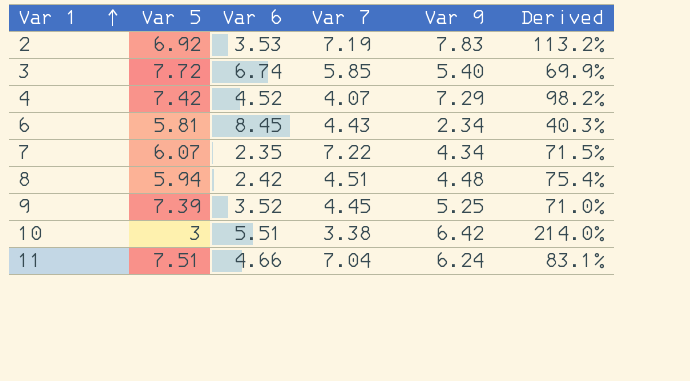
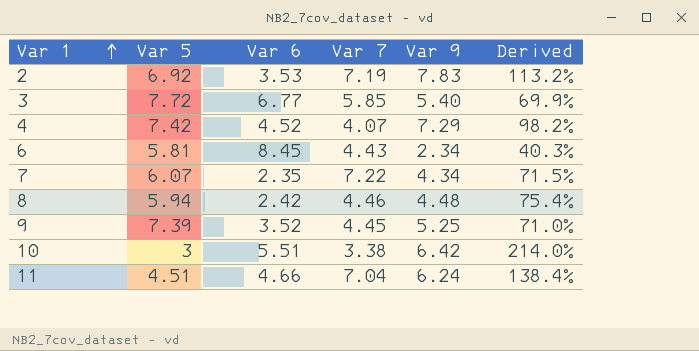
3 | Var 6: 6.74 -> 6.77
8 | Var 7: 4.51 -> 4.46
11 | Var 5: 7.51 -> 4.51
11 | Derived: 83.1% -> 138.4%

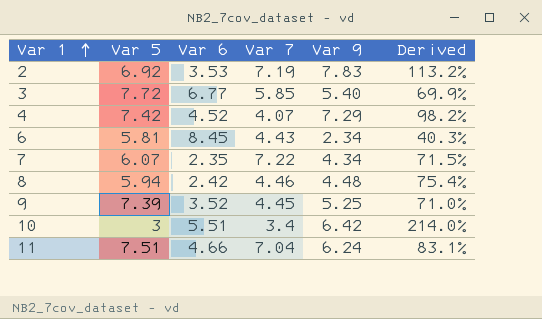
10 | Var 7: 3.38 -> 3.4
11 | Var 5: 4.51 -> 7.51
11 | Derived: 138.4% -> 83.1%

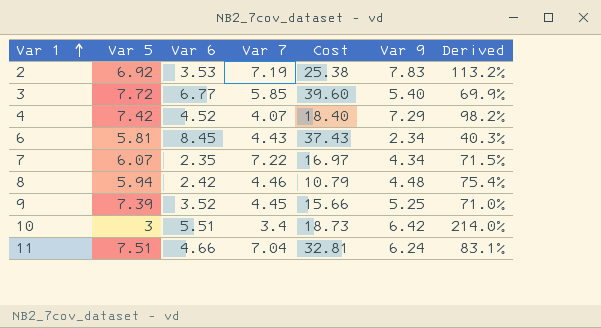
column Cost | formula: none -> [Var 6] * [Var 7]

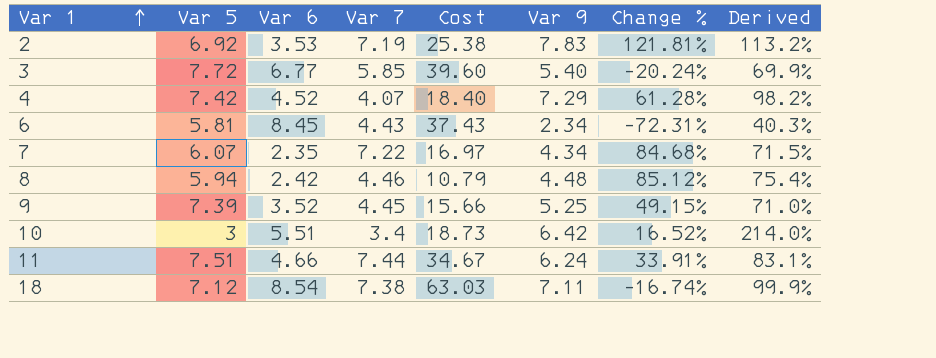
column Change % | formula: none -> ([Var 9] - [Var 6]) / [Var 6]
11 | Var 7: 7.04 -> 7.44
11 | Cost: 32.81 -> 34.67
row 18: none -> 7.12 | 8.54 | 7.38 | 63.03 | 7.11 | -16.74% | 99.9%

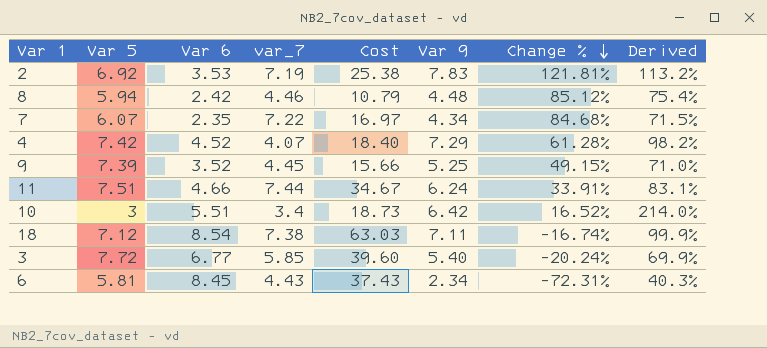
row order: Var 1 ascending -> Change % descending
column name: Var 7 -> var_7

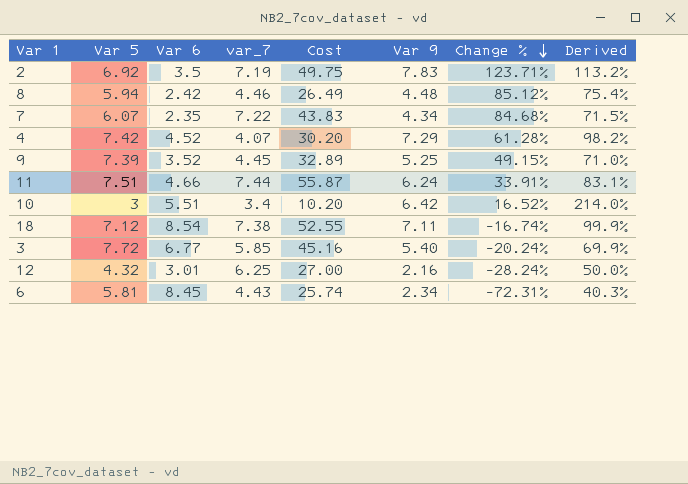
column Cost | formula: [Var 6] * [var_7] -> [Var 5] * [var_7]
2 | Var 6: 3.53 -> 3.5
2 | Change %: 121.81% -> 123.71%
row 12: none -> 4.32 | 3.01 | 6.25 | 27.00 | 2.16 | -28.24% | 50.0%

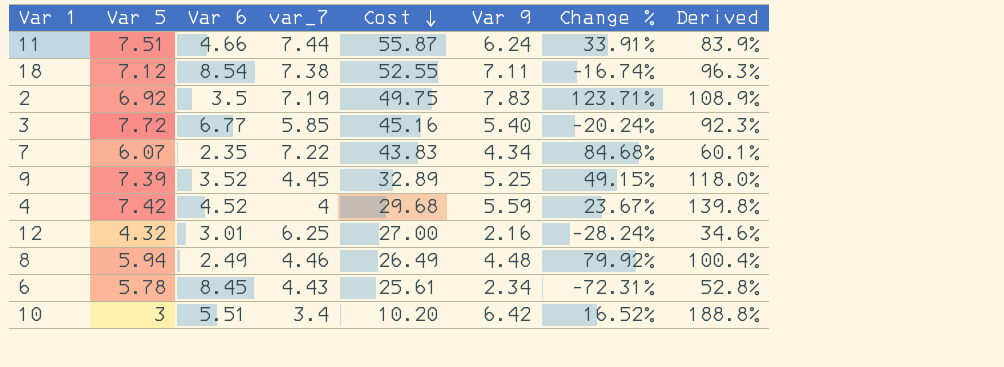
row order: Change % descending -> Cost descending
column Derived | formula: [Var 9] / [Var 5] -> [Var 9] / [var_7]
4 | var_7: 4.07 -> 4
4 | Cost: 30.20 -> 29.68
4 | Var 9: 7.29 -> 5.59
4 | Change %: 61.28% -> 23.67%
8 | Var 6: 2.42 -> 2.49
8 | Change %: 85.12% -> 79.92%
6 | Var 5: 5.81 -> 5.78
6 | Cost: 25.74 -> 25.61

